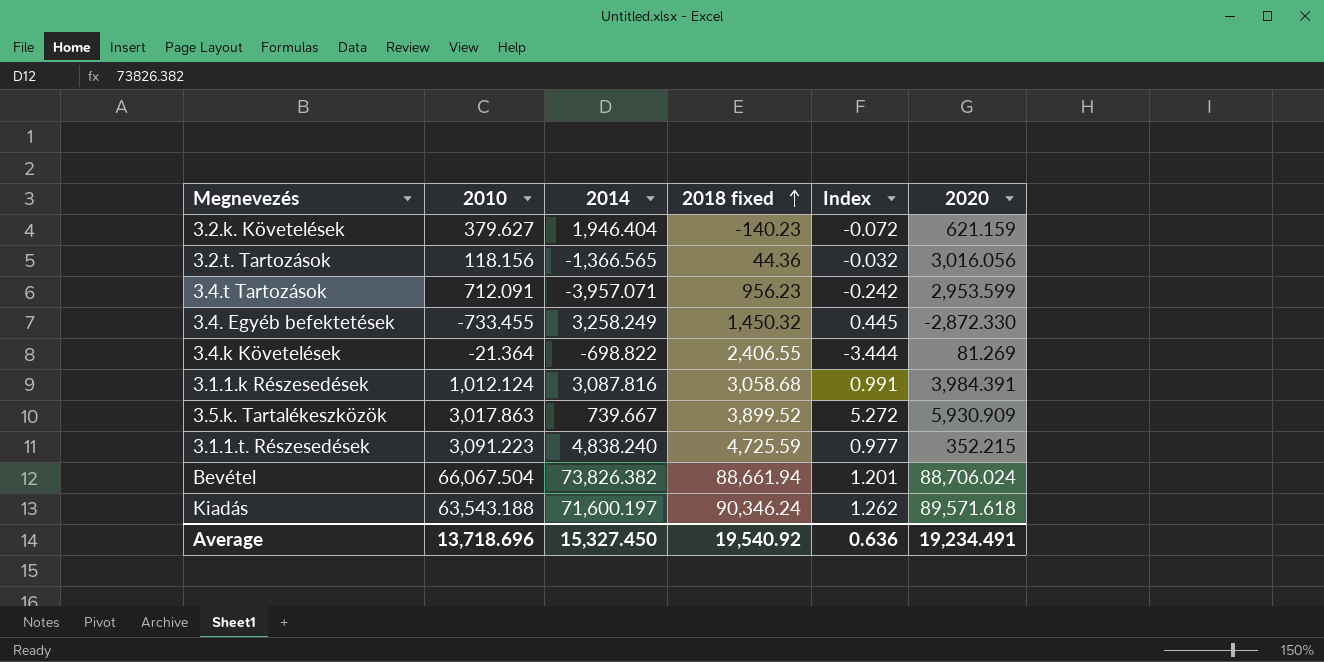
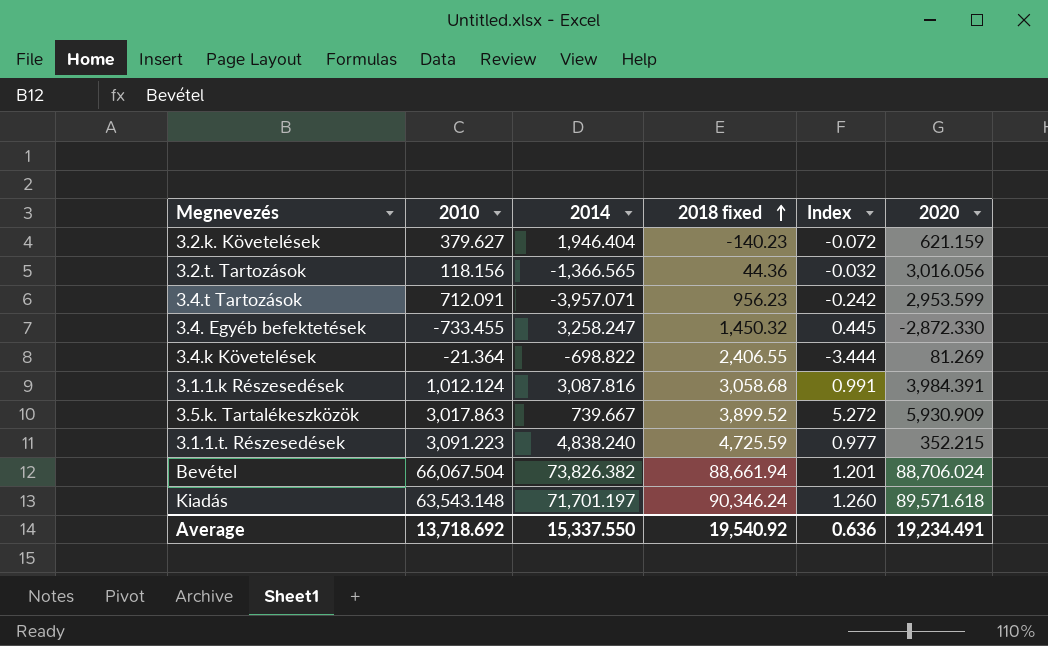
3.4. Egyéb befektetések | 2014: 3,258.249 -> 3,258.247
Kiadás | 2010: 63,543.188 -> 63,543.148
Kiadás | 2014: 71,600.197 -> 71,701.197
Kiadás | Index: 1.262 -> 1.260
Average | 2010: 13,718.696 -> 13,718.692
Average | 2014: 15,327.450 -> 15,337.550

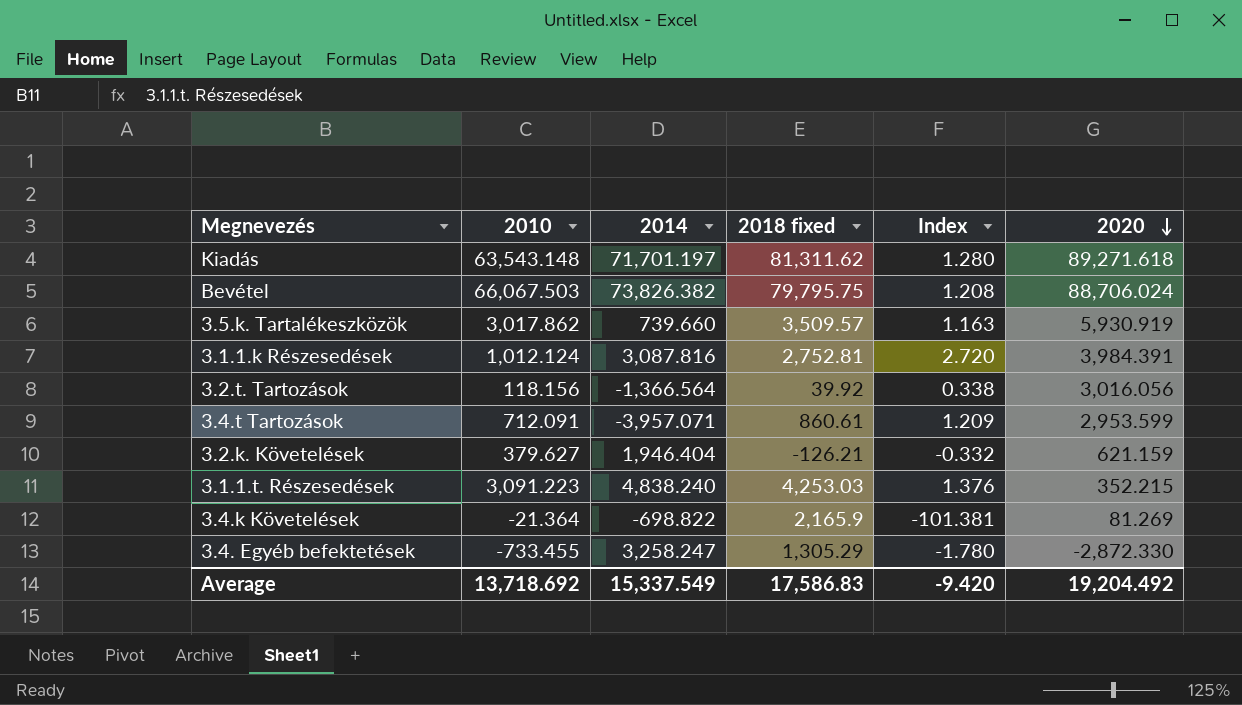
row order: 2018 fixed ascending -> 2020 descending
column Index | formula: [2018 fixed] / [2014] -> [2018 fixed] / [2010]
Kiadás | 2018 fixed: 90,346.24 -> 81,311.62
Kiadás | 2020: 89,571.618 -> 89,271.618
Bevétel | 2010: 66,067.504 -> 66,067.503
Bevétel | 2018 fixed: 88,661.94 -> 79,795.75
3.5.k. Tartalékeszközök | 2010: 3,017.863 -> 3,017.862
3.5.k. Tartalékeszközök | 2014: 739.667 -> 739.660
3.5.k. Tartalékeszközök | 2018 fixed: 3,899.52 -> 3,509.57
3.5.k. Tartalékeszközök | 2020: 5,930.909 -> 5,930.919
3.1.1.k Részesedések | 2018 fixed: 3,058.68 -> 2,752.81
3.2.t. Tartozások | 2014: -1,366.565 -> -1,366.564
3.2.t. Tartozások | 2018 fixed: 44.36 -> 39.92
3.4.t Tartozások | 2018 fixed: 956.23 -> 860.61
3.2.k. Követelések | 2018 fixed: -140.23 -> -126.21
3.1.1.t. Részesedések | 2018 fixed: 4,725.59 -> 4,253.03
3.4.k Követelések | 2018 fixed: 2,406.55 -> 2,165.9
3.4. Egyéb befektetések | 2018 fixed: 1,450.32 -> 1,305.29
Average | 2014: 15,337.550 -> 15,337.549
Average | 2018 fixed: 19,540.92 -> 17,586.83
Average | Index: 0.636 -> -9.420
Average | 2020: 19,234.491 -> 19,204.492

